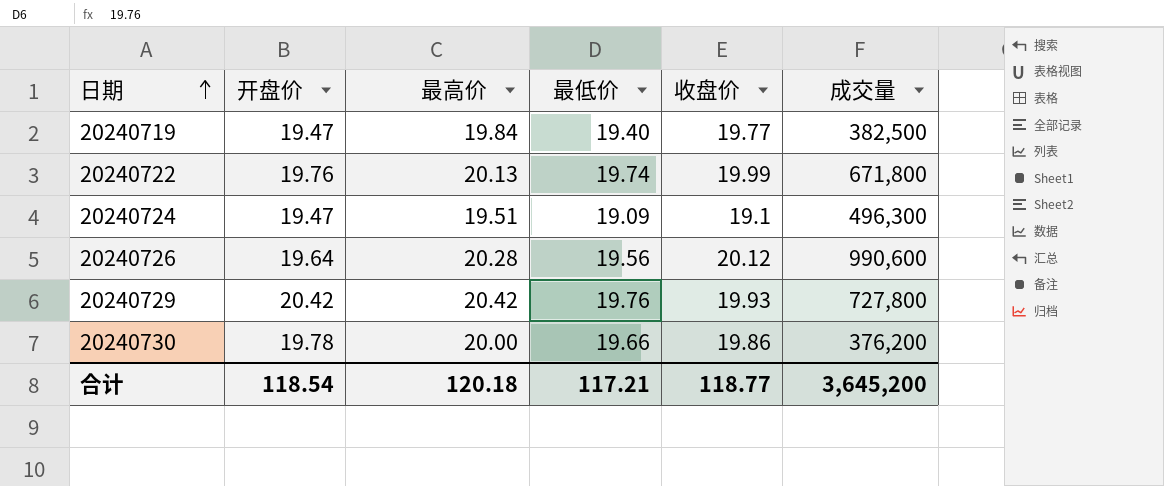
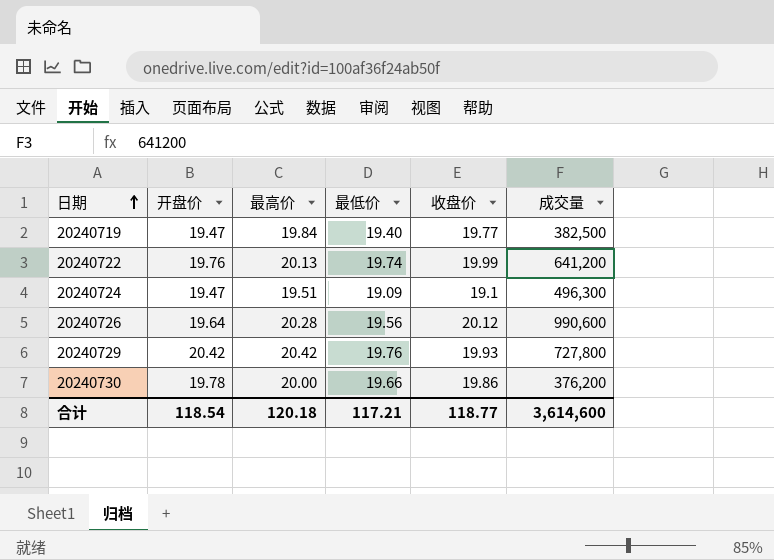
20240722 | 成交量: 671,800 -> 641,200
合计 | 成交量: 3,645,200 -> 3,614,600

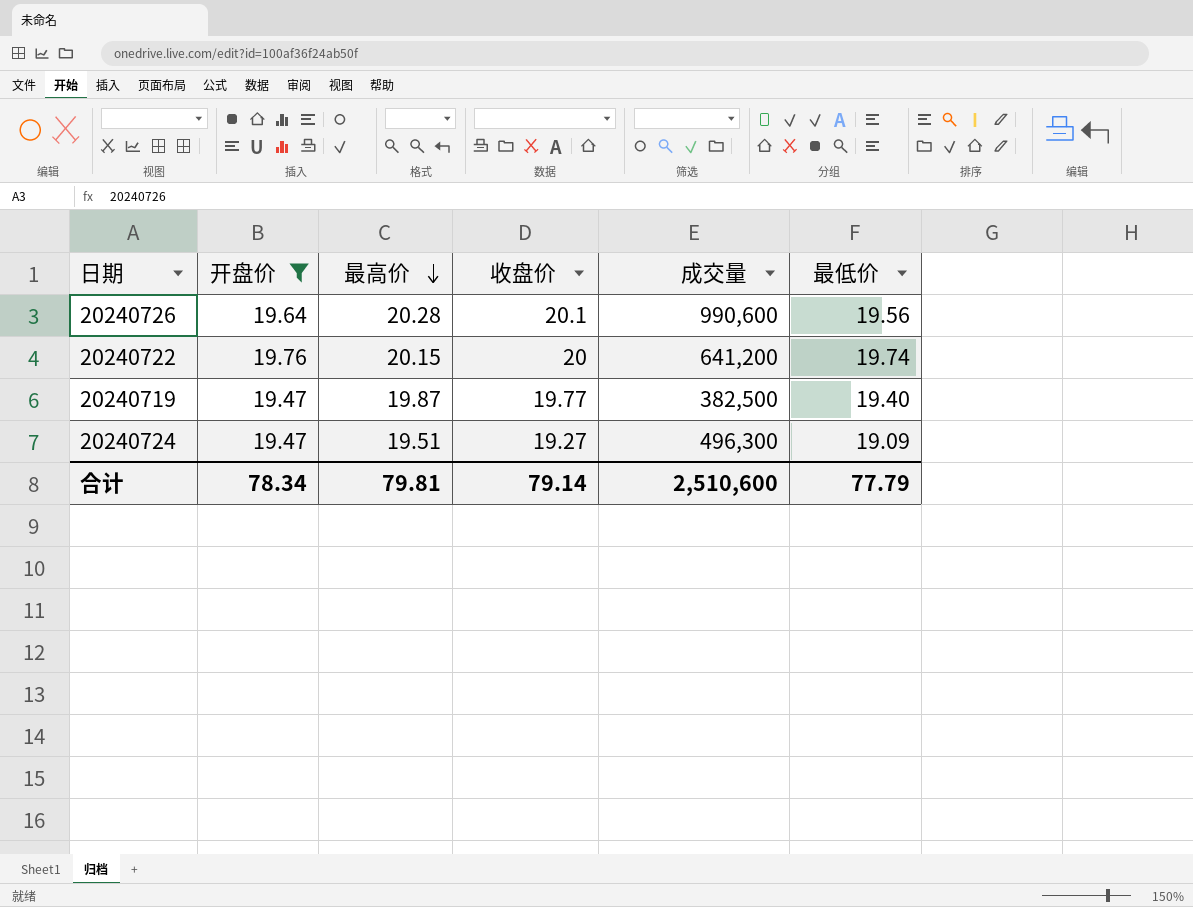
filter: none -> 开盘价 <= 19.76
row order: 日期 ascending -> 最高价 descending
column 最低价 | position: 4 -> 6
20240726 | 收盘价: 20.12 -> 20.1
20240722 | 最高价: 20.13 -> 20.15
20240722 | 收盘价: 19.99 -> 20
20240719 | 最高价: 19.84 -> 19.87
20240724 | 收盘价: 19.1 -> 19.27
合计 | 开盘价: 118.54 -> 78.34
合计 | 最高价: 120.18 -> 79.81
合计 | 收盘价: 118.77 -> 79.14
合计 | 成交量: 3,614,600 -> 2,510,600
合计 | 最低价: 117.21 -> 77.79

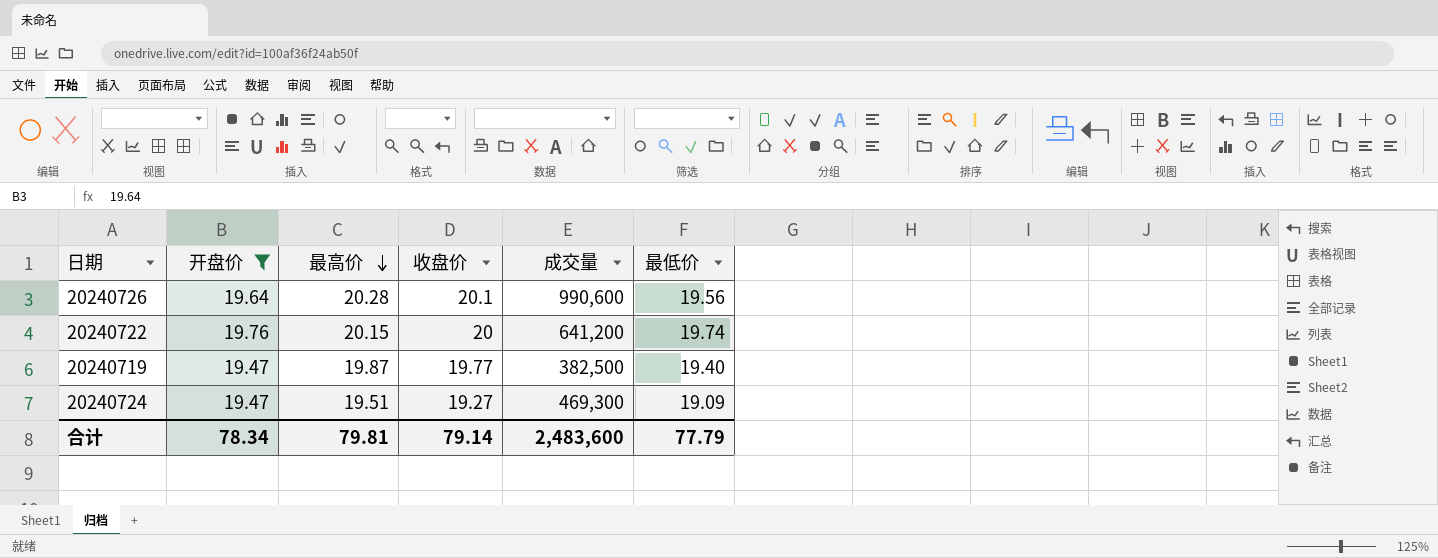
20240724 | 成交量: 496,300 -> 469,300
合计 | 成交量: 2,510,600 -> 2,483,600

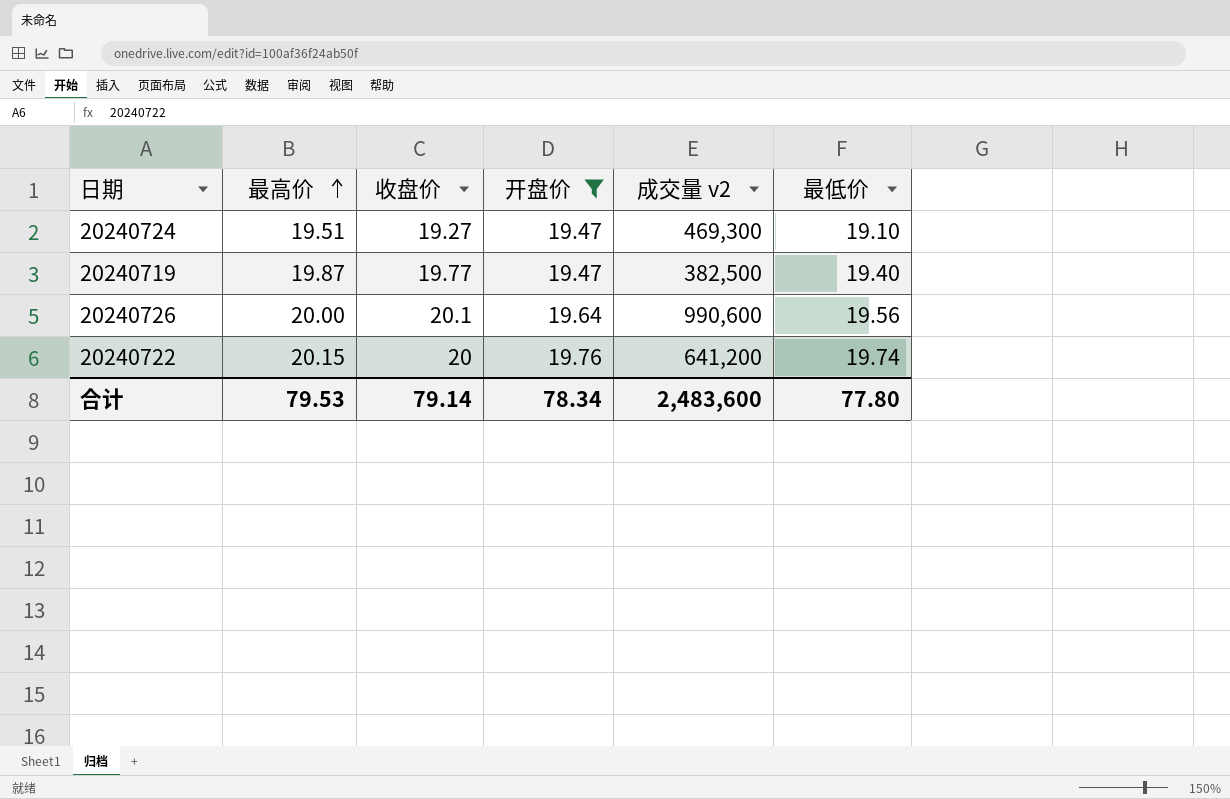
row order: 最高价 descending -> 最高价 ascending
column 开盘价 | position: 2 -> 4
column name: 成交量 -> 成交量 v2
20240724 | 最低价: 19.09 -> 19.10
20240726 | 最高价: 20.28 -> 20.00
合计 | 最高价: 79.81 -> 79.53
合计 | 最低价: 77.79 -> 77.80

